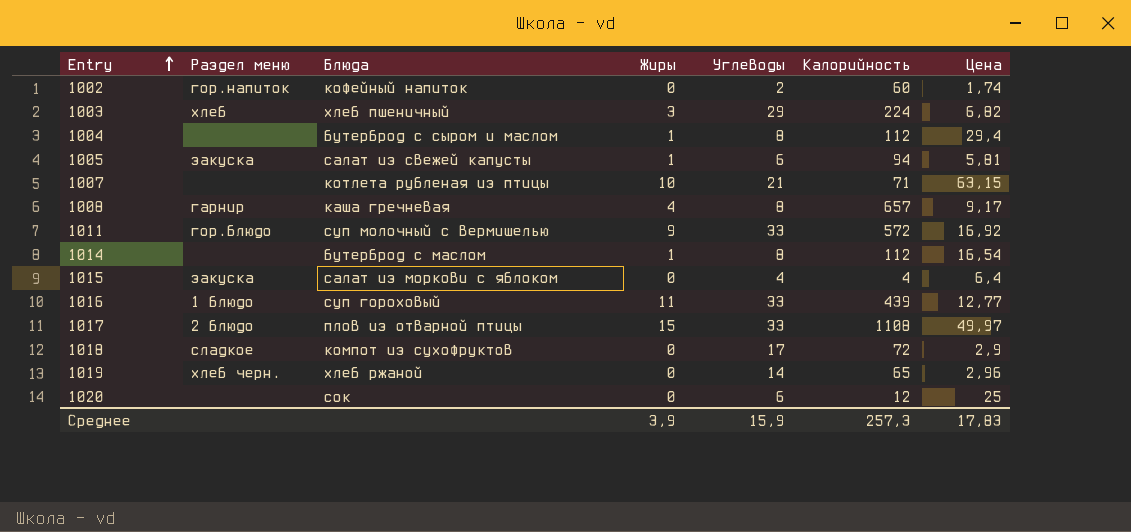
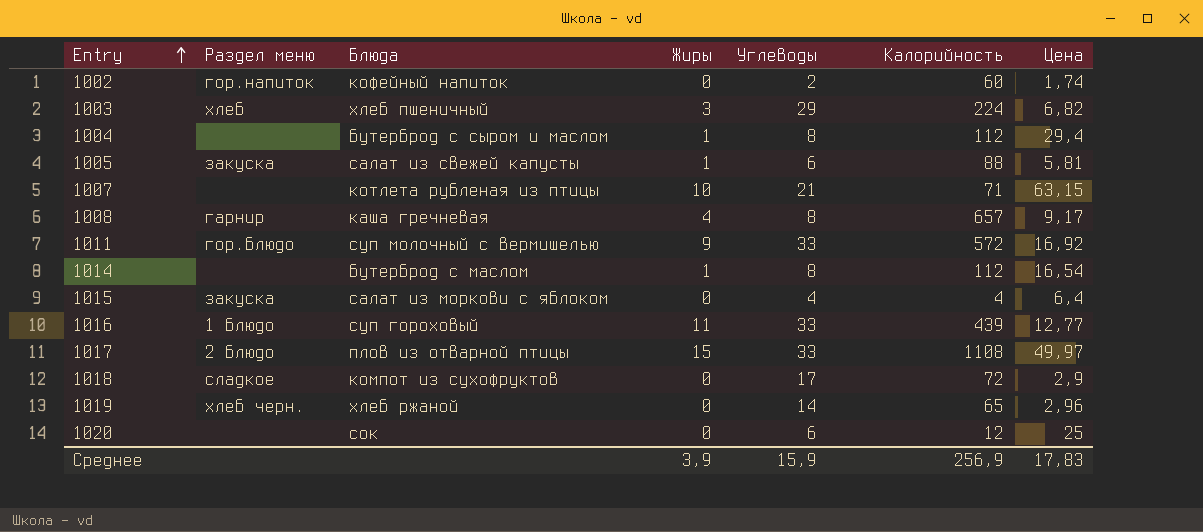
1005 | Калорийность: 94 -> 88
Среднее | Калорийность: 257,3 -> 256,9

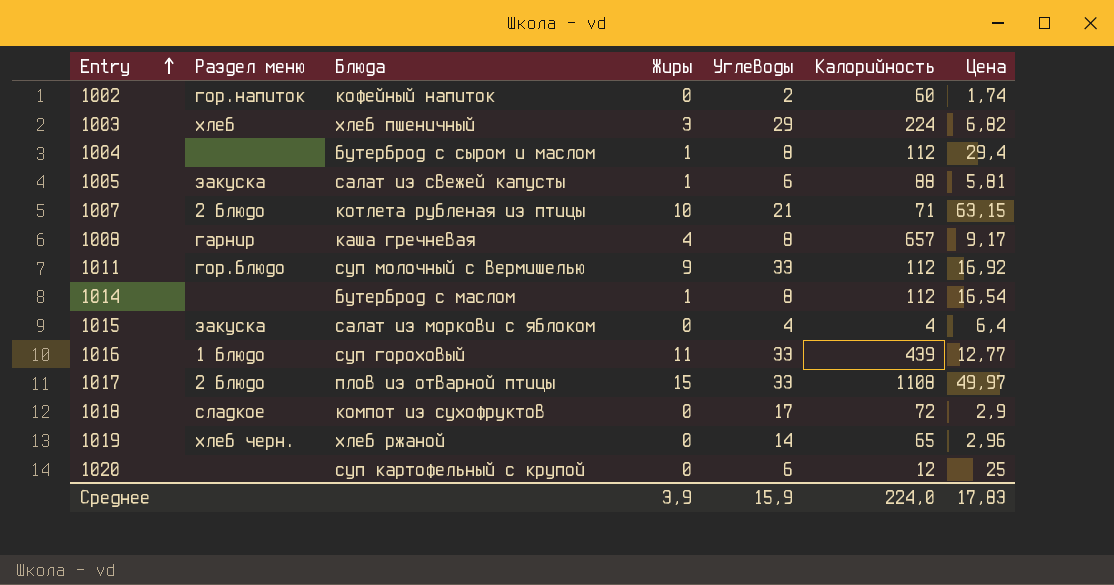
1007 | Раздел меню: none -> 2 блюдо
1011 | Калорийность: 572 -> 112
1020 | Блюда: сок -> суп картофельный с крупой
Среднее | Калорийность: 256,9 -> 224,0

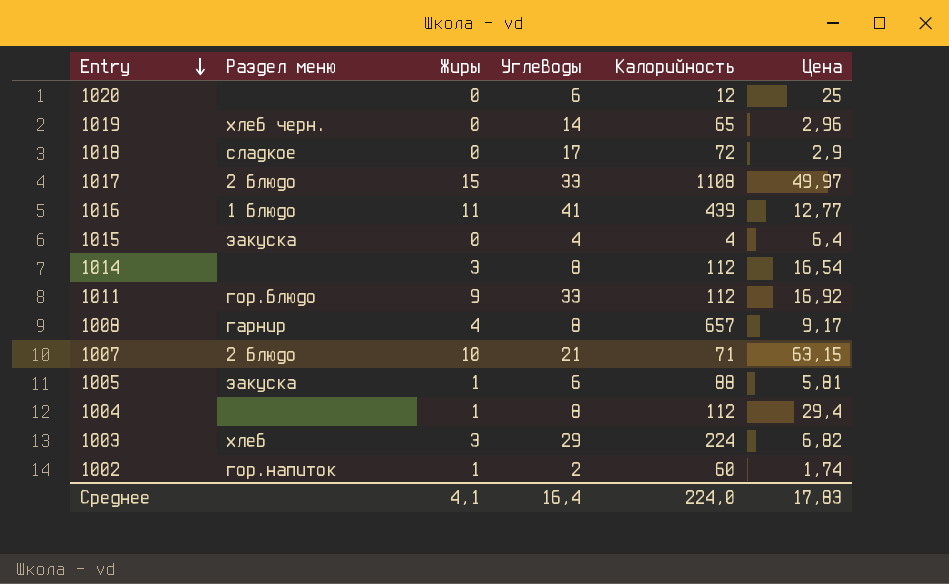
row order: Entry ascending -> Entry descending
column Блюда | position: 3 -> none
1016 | Углеводы: 33 -> 41
1014 | Жиры: 1 -> 3
1002 | Жиры: 0 -> 1
Среднее | Жиры: 3,9 -> 4,1
Среднее | Углеводы: 15,9 -> 16,4

